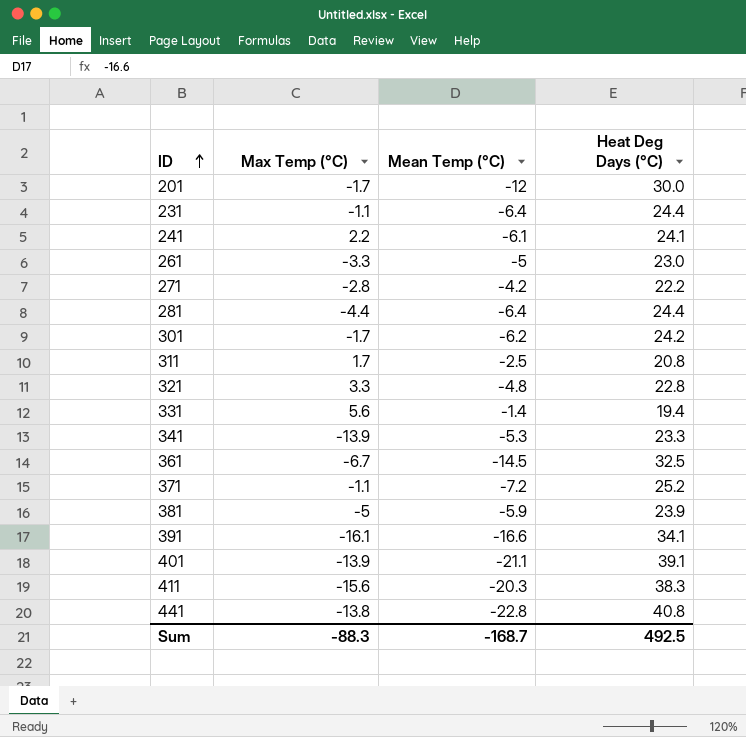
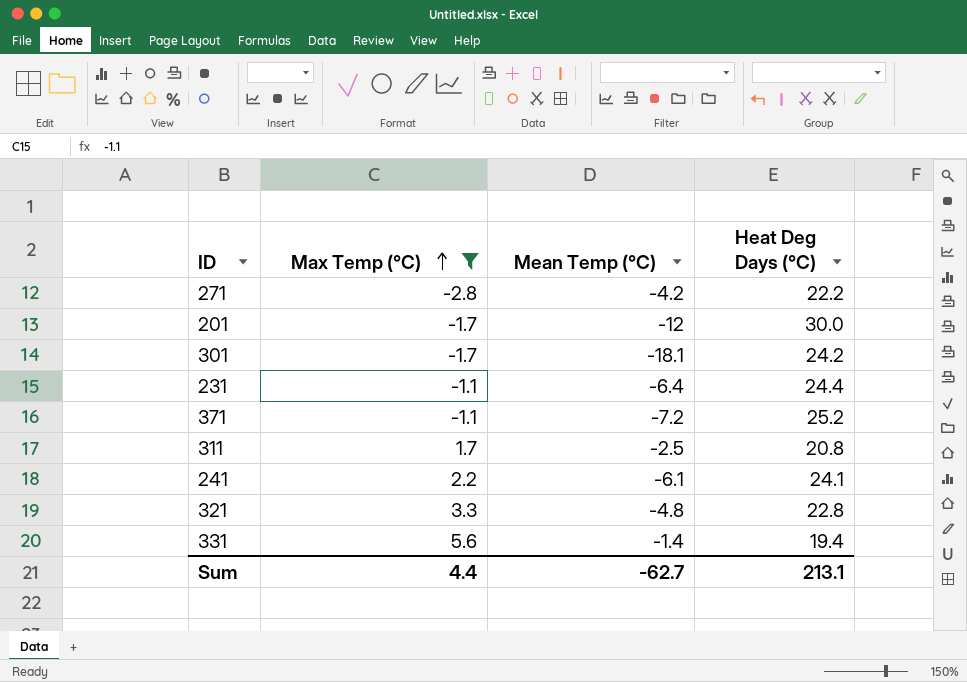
filter: none -> Max Temp (°C) >= -2.8
row order: ID ascending -> Max Temp (°C) ascending
301 | Mean Temp (°C): -6.2 -> -18.1
Sum | Max Temp (°C): -88.3 -> 4.4
Sum | Mean Temp (°C): -168.7 -> -62.7
Sum | Heat Deg Days (°C): 492.5 -> 213.1

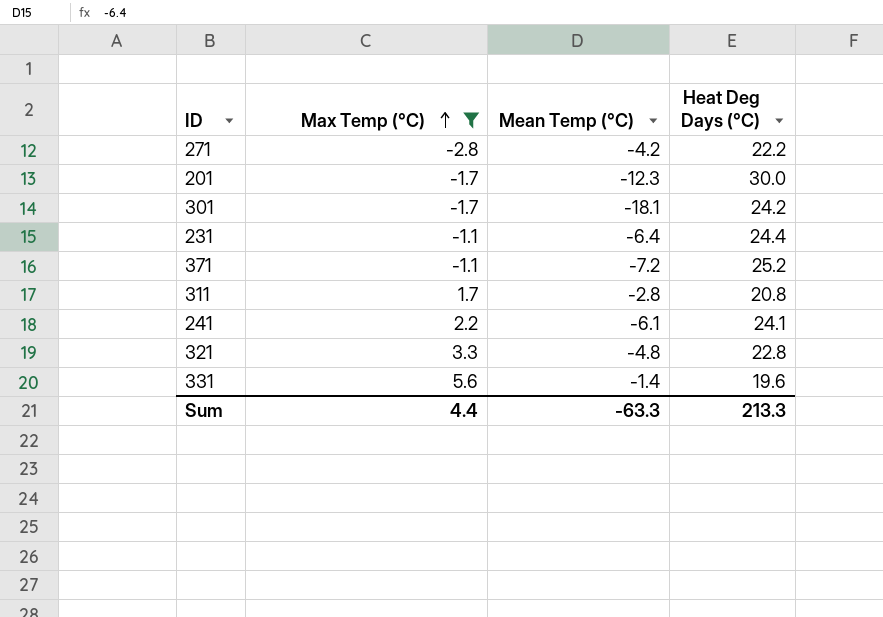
201 | Mean Temp (°C): -12 -> -12.3
311 | Mean Temp (°C): -2.5 -> -2.8
331 | Heat Deg Days (°C): 19.4 -> 19.6
Sum | Mean Temp (°C): -62.7 -> -63.3
Sum | Heat Deg Days (°C): 213.1 -> 213.3

